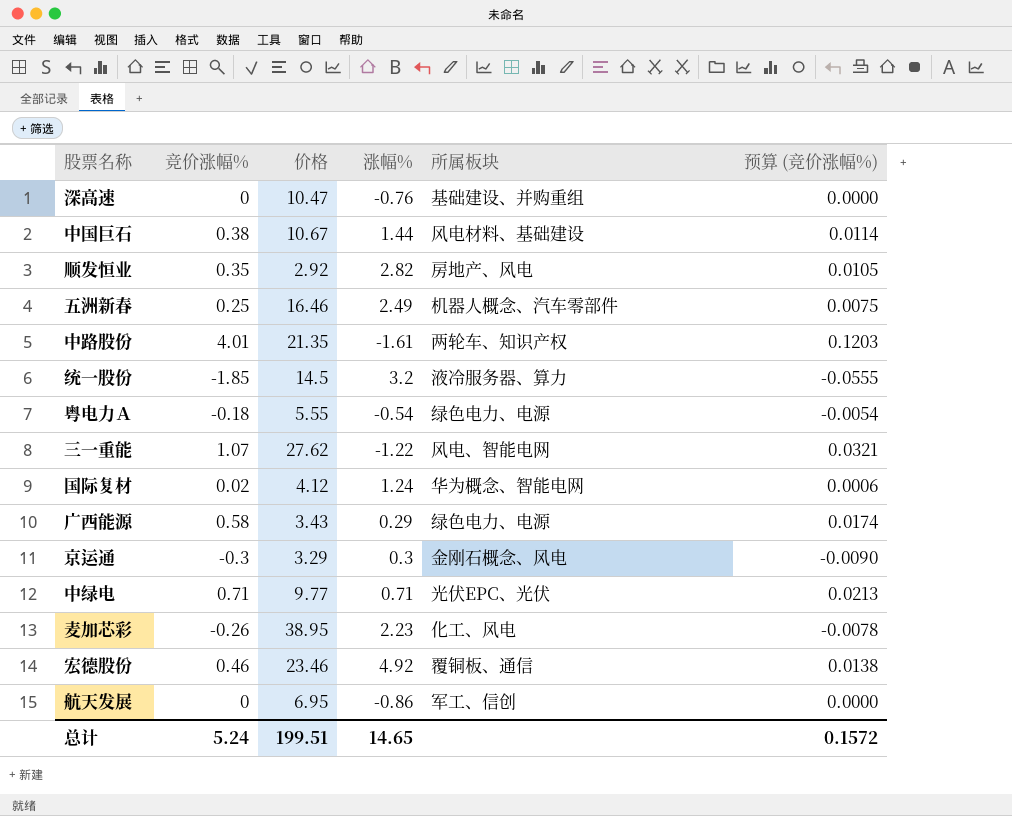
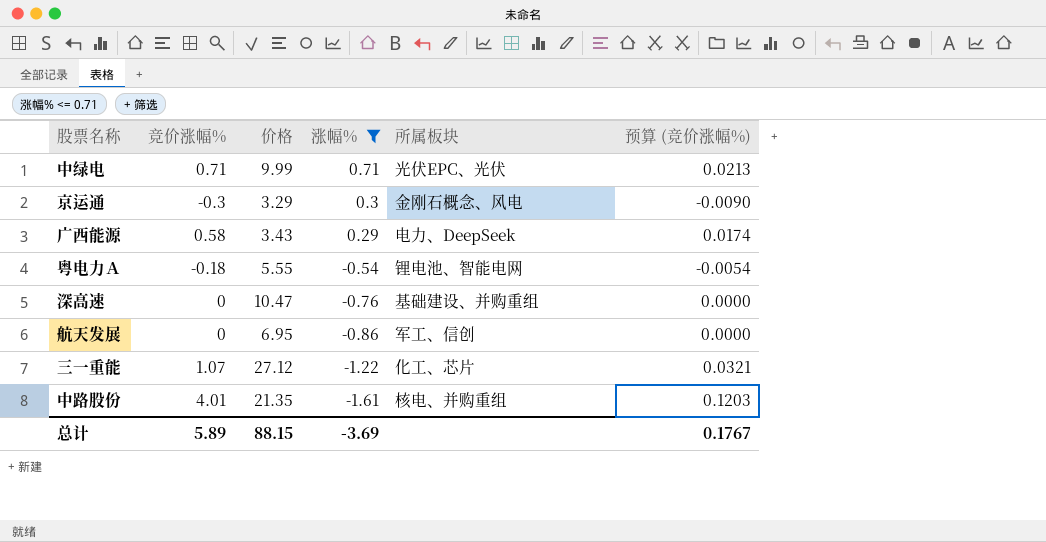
filter: none -> 涨幅% <= 0.71
row order: none -> 涨幅% descending
中绿电 | 价格: 9.77 -> 9.99
广西能源 | 所属板块: 绿色电力、电源 -> 电力、DeepSeek
粤电力Ａ | 所属板块: 绿色电力、电源 -> 锂电池、智能电网
三一重能 | 价格: 27.62 -> 27.12
三一重能 | 所属板块: 风电、智能电网 -> 化工、芯片
中路股份 | 所属板块: 两轮车、知识产权 -> 核电、并购重组
总计 | 竞价涨幅%: 5.24 -> 5.89
总计 | 价格: 199.51 -> 88.15
总计 | 涨幅%: 14.65 -> -3.69
总计 | 预算 (竞价涨幅%): 0.1572 -> 0.1767

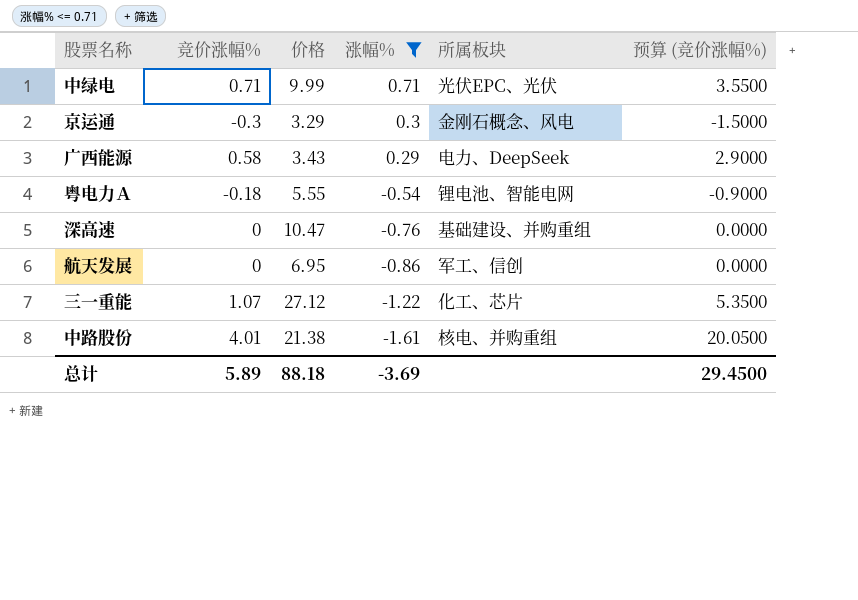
column 预算 (竞价涨幅%) | formula: [竞价涨幅%] * 0.03 -> [竞价涨幅%] * 5
中路股份 | 价格: 21.35 -> 21.38
总计 | 价格: 88.15 -> 88.18
总计 | 预算 (竞价涨幅%): 0.1767 -> 29.4500

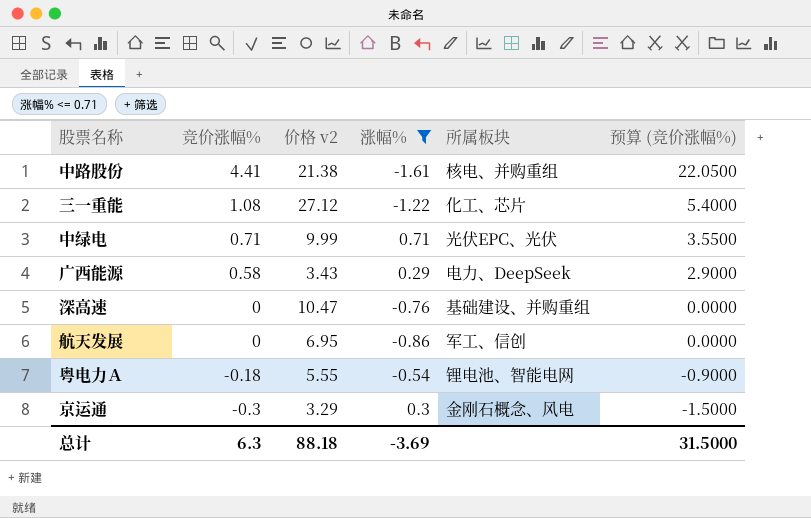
row order: 涨幅% descending -> 竞价涨幅% descending
column name: 价格 -> 价格 v2
中路股份 | 竞价涨幅%: 4.01 -> 4.41
中路股份 | 预算 (竞价涨幅%): 20.0500 -> 22.0500
三一重能 | 竞价涨幅%: 1.07 -> 1.08
三一重能 | 预算 (竞价涨幅%): 5.3500 -> 5.4000
总计 | 竞价涨幅%: 5.89 -> 6.3
总计 | 预算 (竞价涨幅%): 29.4500 -> 31.5000

